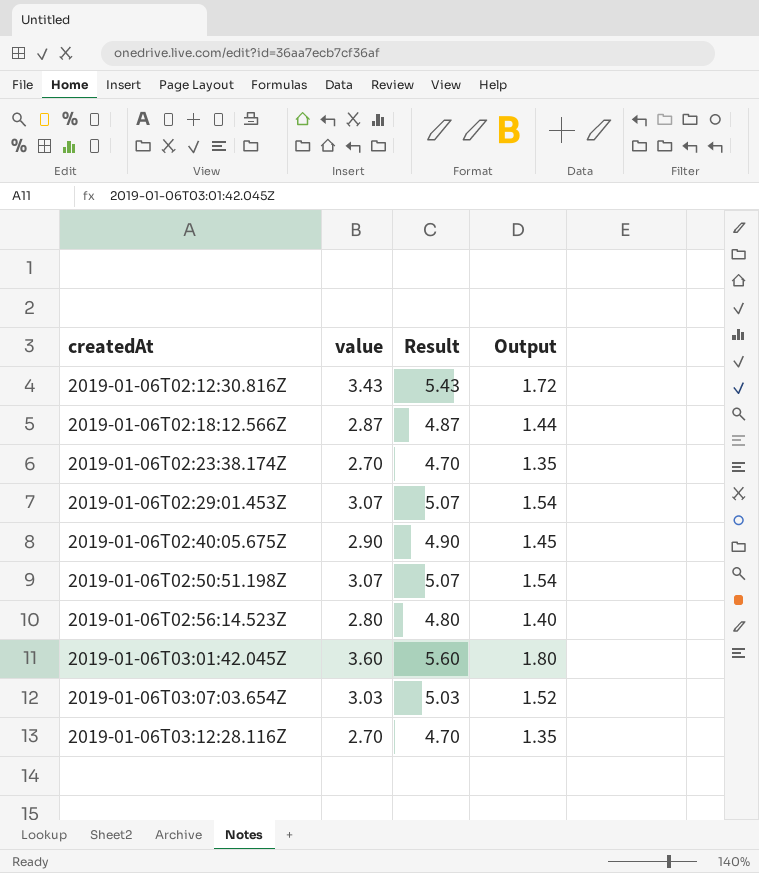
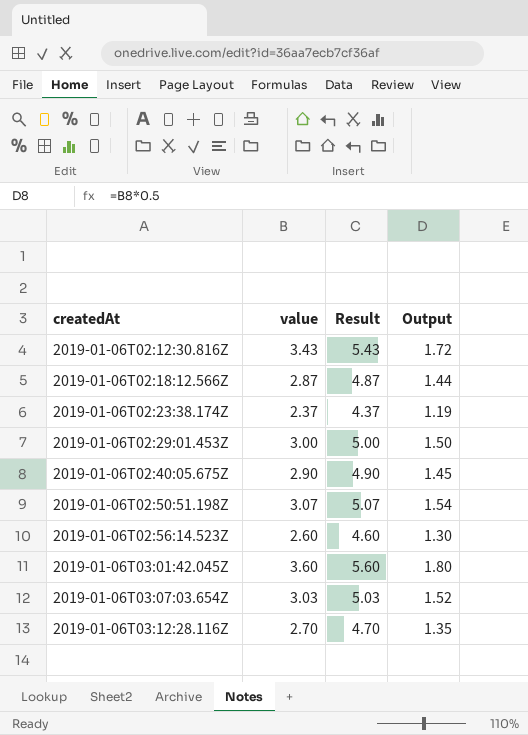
2019-01-06T02:23:38.174Z | value: 2.70 -> 2.37
2019-01-06T02:23:38.174Z | Result: 4.70 -> 4.37
2019-01-06T02:23:38.174Z | Output: 1.35 -> 1.19
2019-01-06T02:29:01.453Z | value: 3.07 -> 3.00
2019-01-06T02:29:01.453Z | Result: 5.07 -> 5.00
2019-01-06T02:29:01.453Z | Output: 1.54 -> 1.50
2019-01-06T02:56:14.523Z | value: 2.80 -> 2.60
2019-01-06T02:56:14.523Z | Result: 4.80 -> 4.60
2019-01-06T02:56:14.523Z | Output: 1.40 -> 1.30

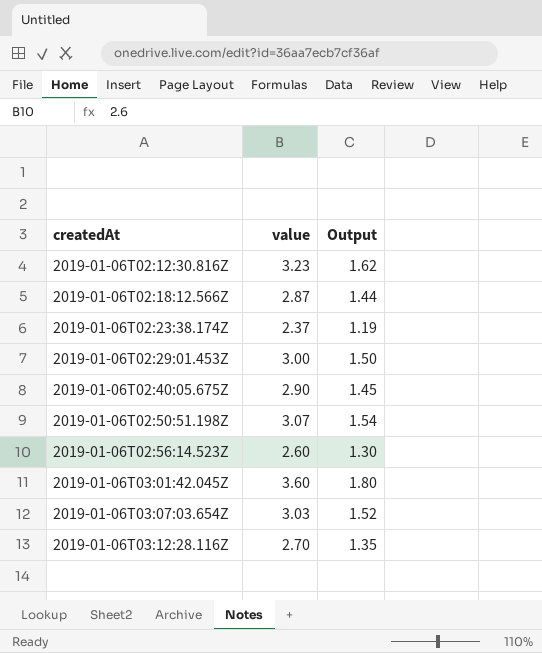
column Result | formula: [value] + 2 -> none
2019-01-06T02:12:30.816Z | value: 3.43 -> 3.23
2019-01-06T02:12:30.816Z | Output: 1.72 -> 1.62

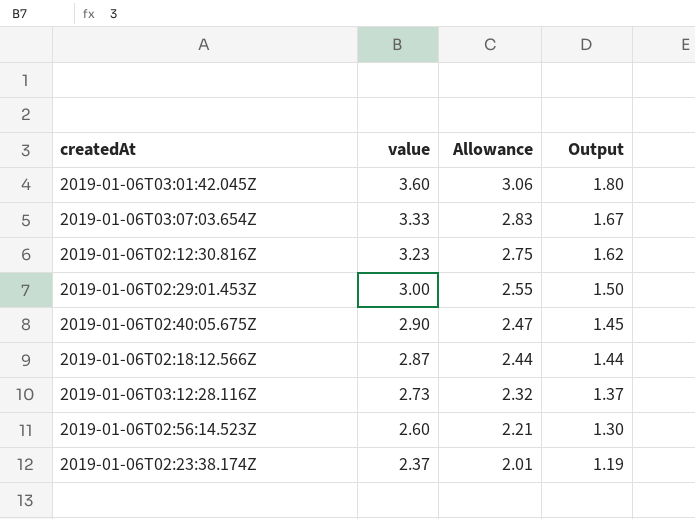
row order: createdAt ascending -> value descending
column Allowance | formula: none -> [value] * 0.85
row 2019-01-06T02:50:51.198Z: 3.07 | 1.54 -> none
2019-01-06T03:07:03.654Z | value: 3.03 -> 3.33
2019-01-06T03:07:03.654Z | Output: 1.52 -> 1.67
2019-01-06T03:12:28.116Z | value: 2.70 -> 2.73
2019-01-06T03:12:28.116Z | Output: 1.35 -> 1.37

